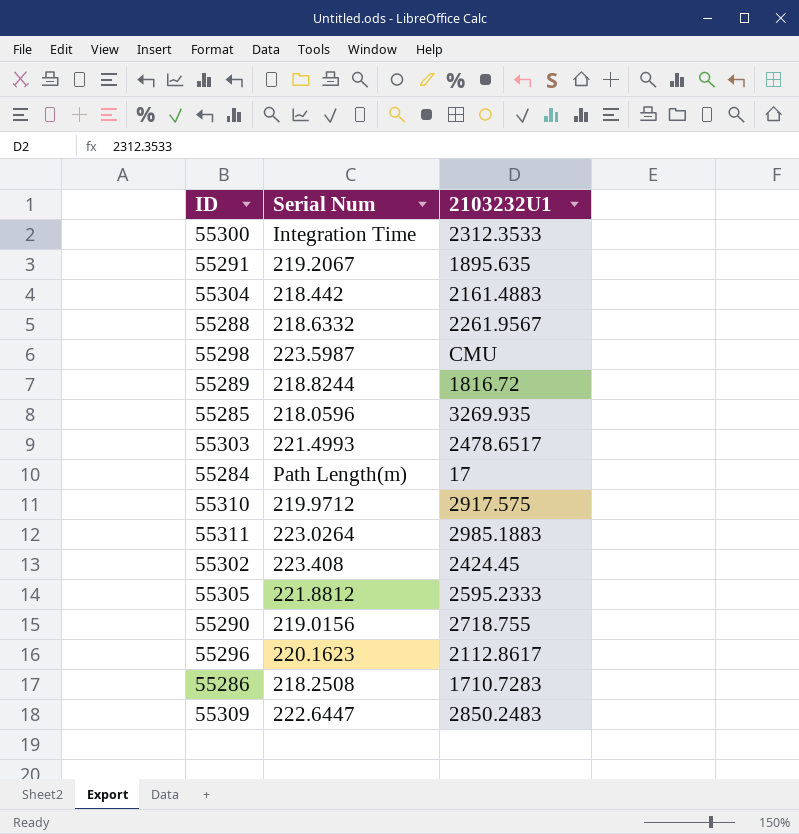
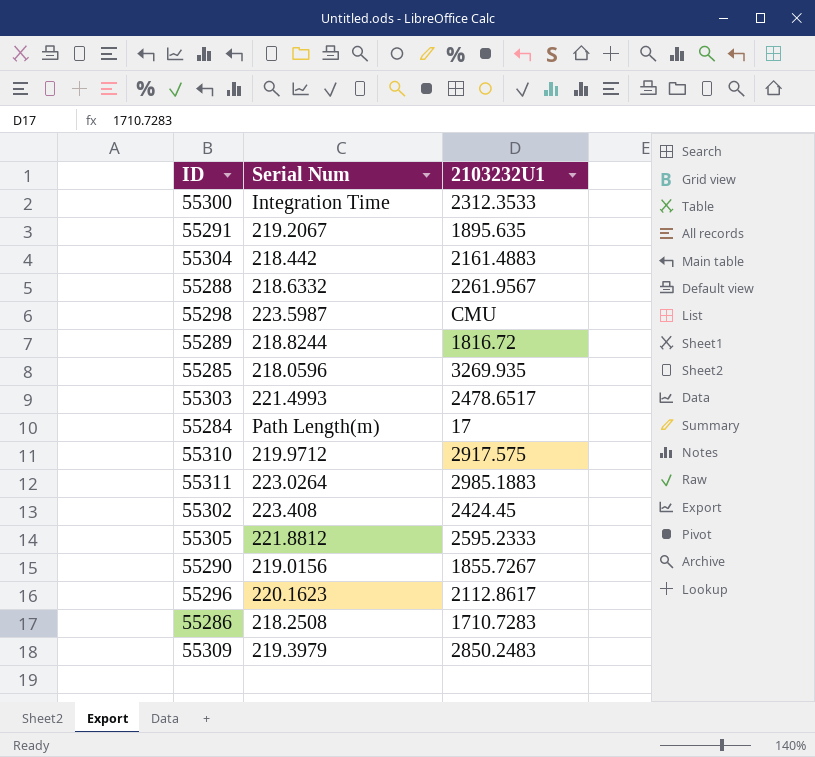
55290 | 2103232U1: 2718.755 -> 1855.7267
55309 | Serial Num: 222.6447 -> 219.3979

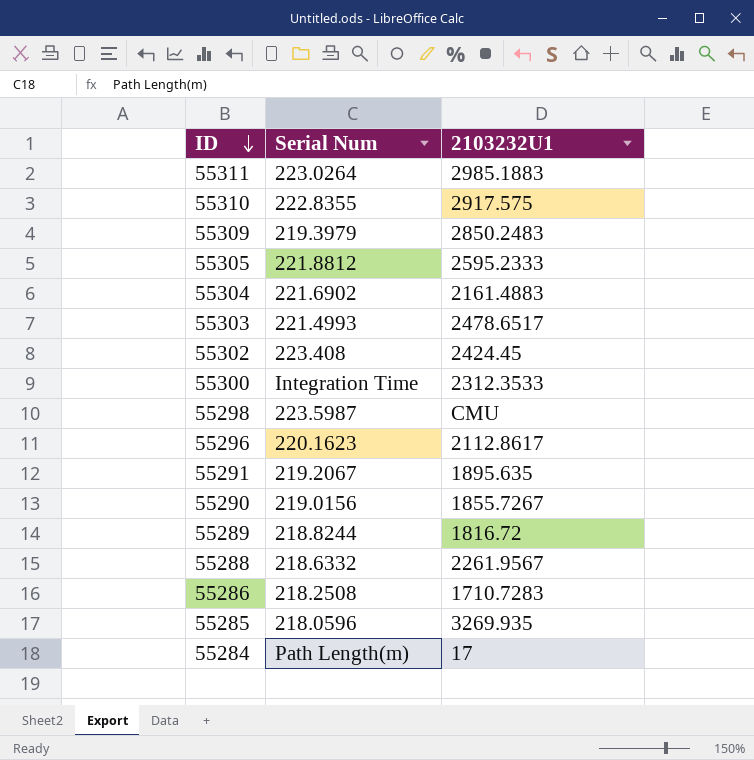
row order: none -> ID descending
55310 | Serial Num: 219.9712 -> 222.8355
55304 | Serial Num: 218.442 -> 221.6902

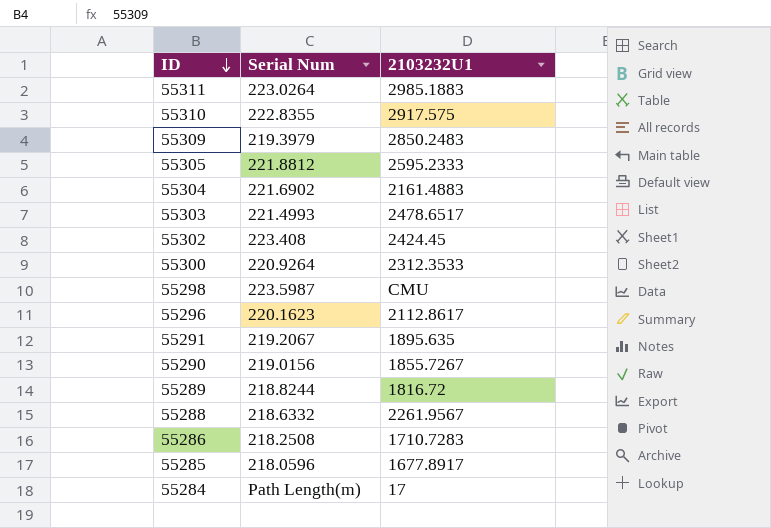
55300 | Serial Num: Integration Time -> 220.9264
55285 | 2103232U1: 3269.935 -> 1677.8917

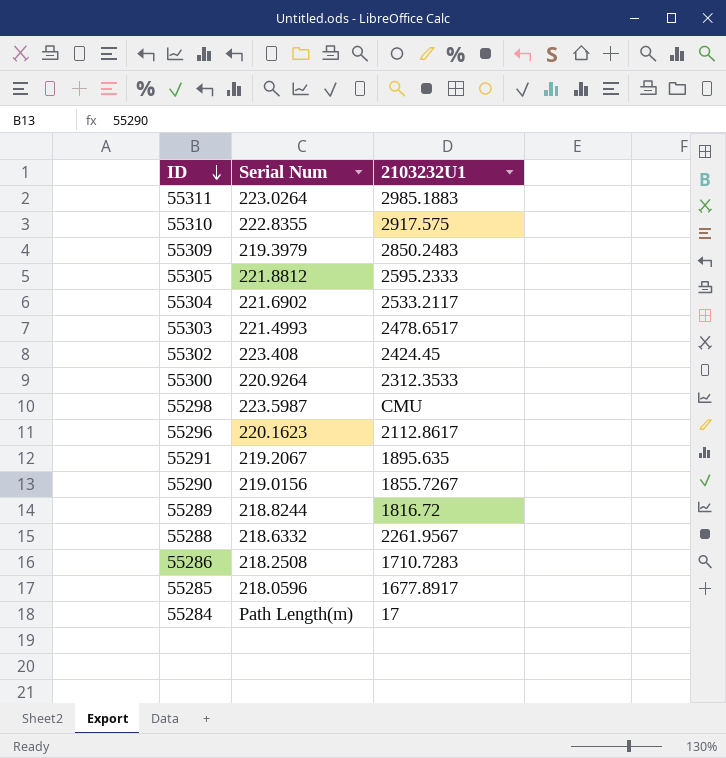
55304 | 2103232U1: 2161.4883 -> 2533.2117

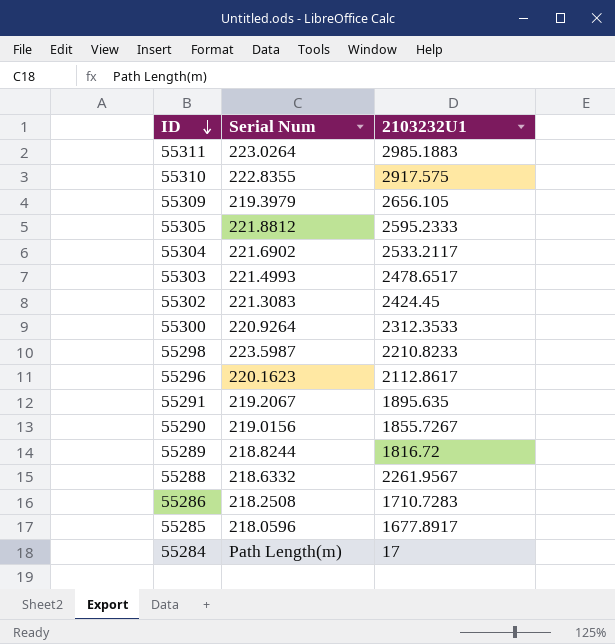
55309 | 2103232U1: 2850.2483 -> 2656.105
55302 | Serial Num: 223.408 -> 221.3083
55298 | 2103232U1: CMU -> 2210.8233

